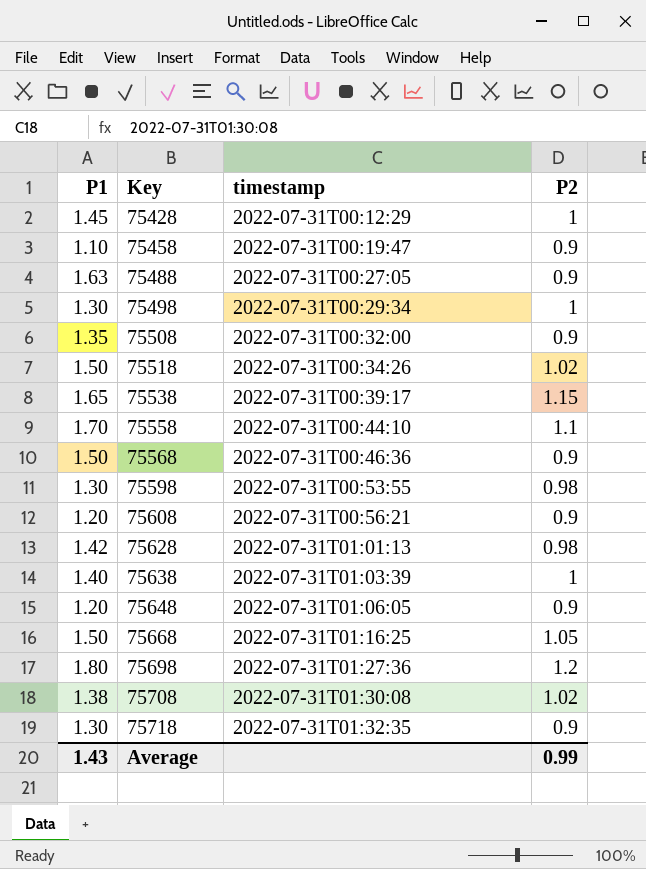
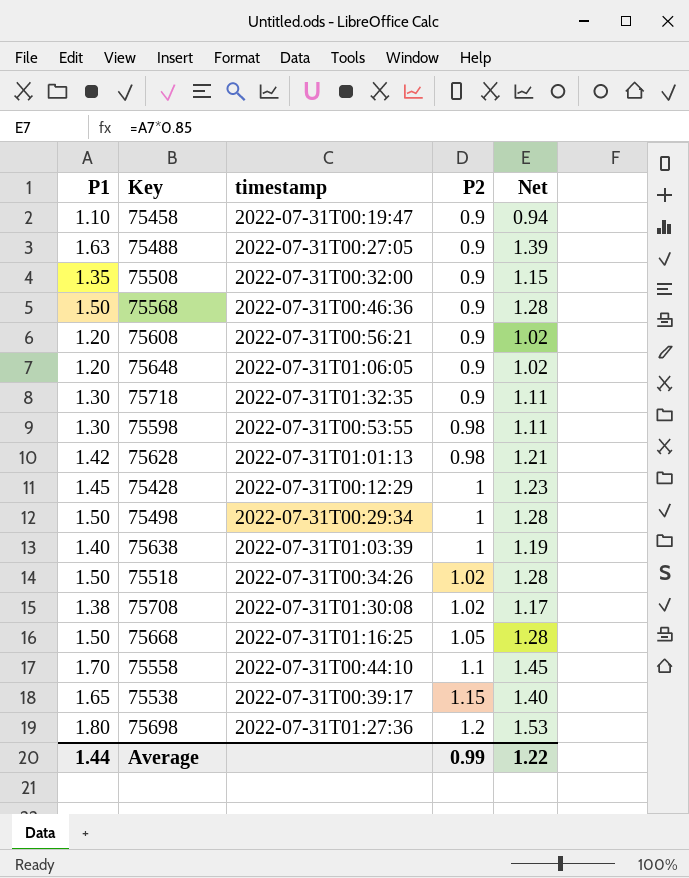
row order: Key ascending -> P2 ascending
column Net | formula: none -> [P1] * 0.85
75498 | P1: 1.30 -> 1.50
Average | P1: 1.43 -> 1.44

